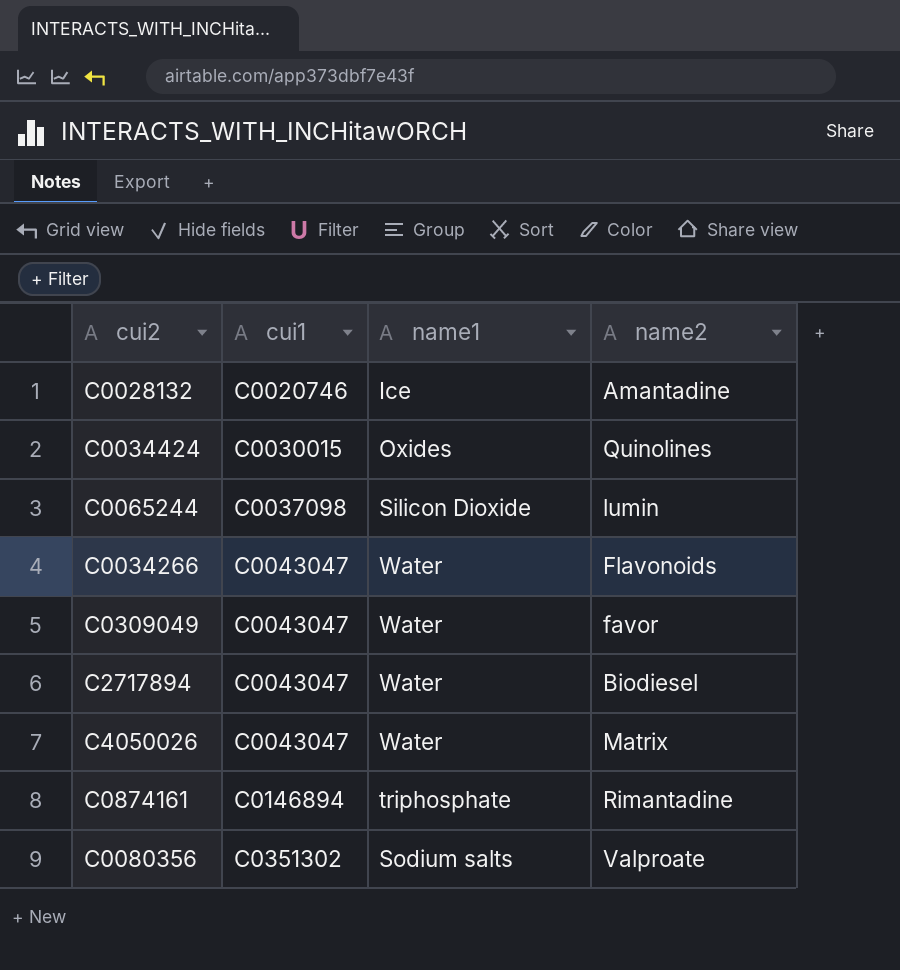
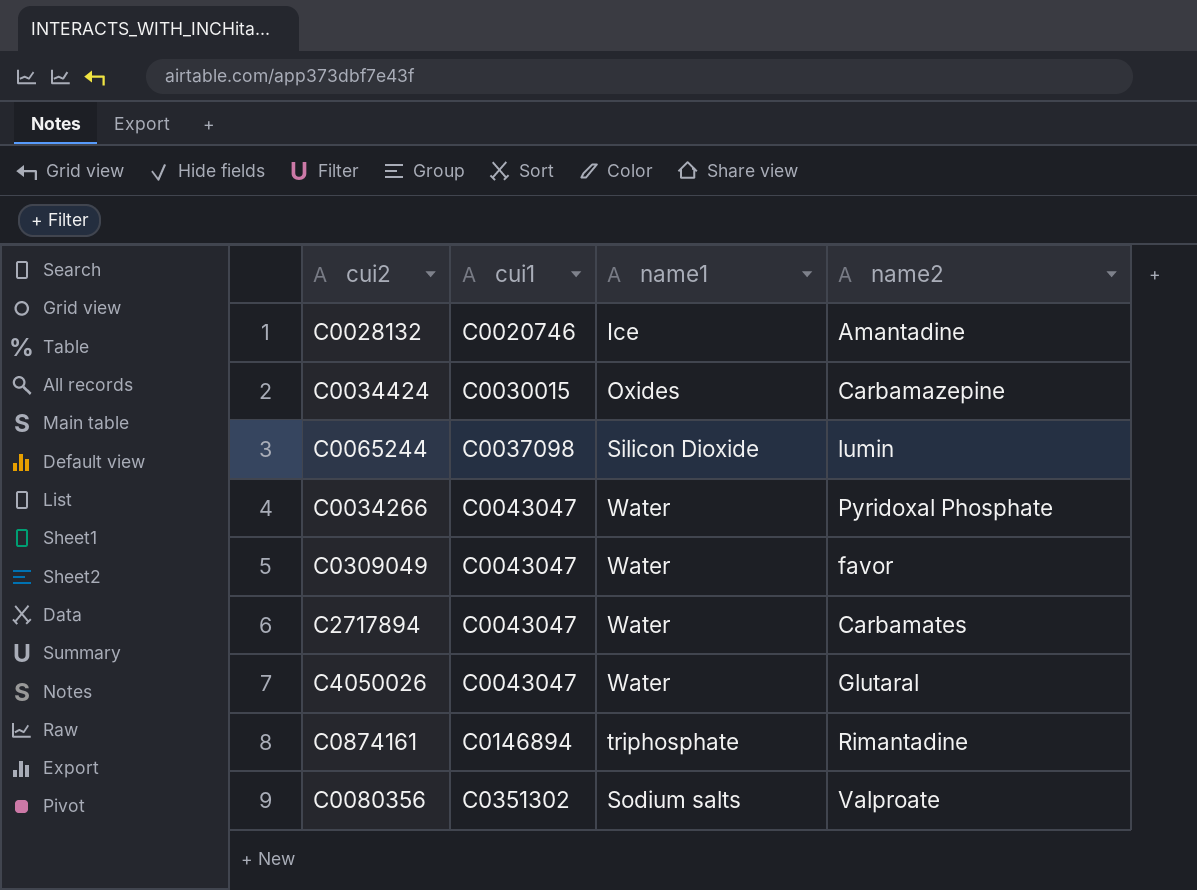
C0034424 | name2: Quinolines -> Carbamazepine
C0034266 | name2: Flavonoids -> Pyridoxal Phosphate
C2717894 | name2: Biodiesel -> Carbamates
C4050026 | name2: Matrix -> Glutaral

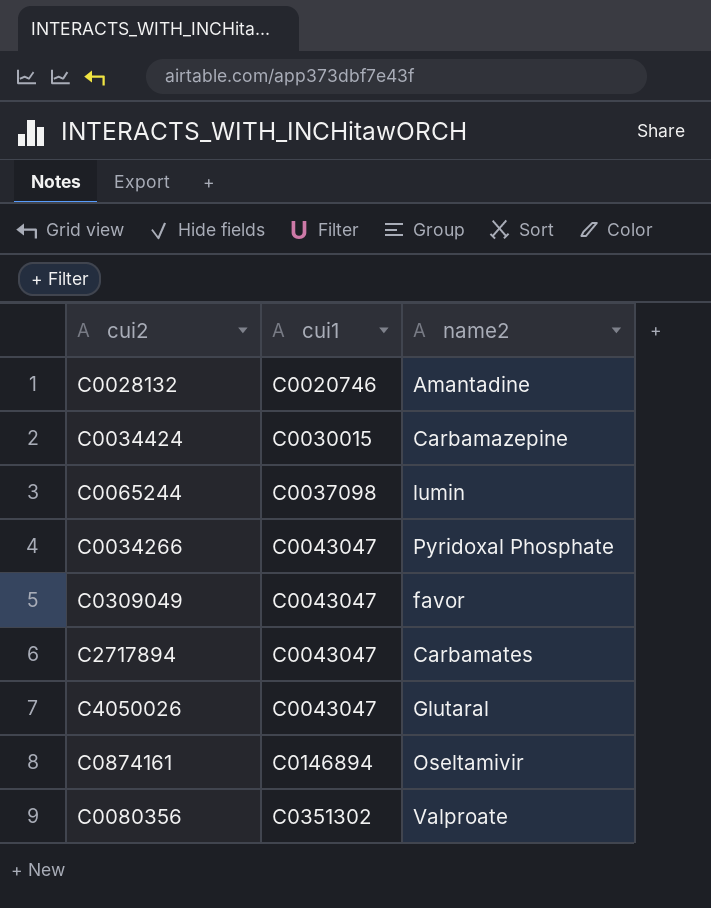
column name1 | position: 3 -> none
C0874161 | name2: Rimantadine -> Oseltamivir

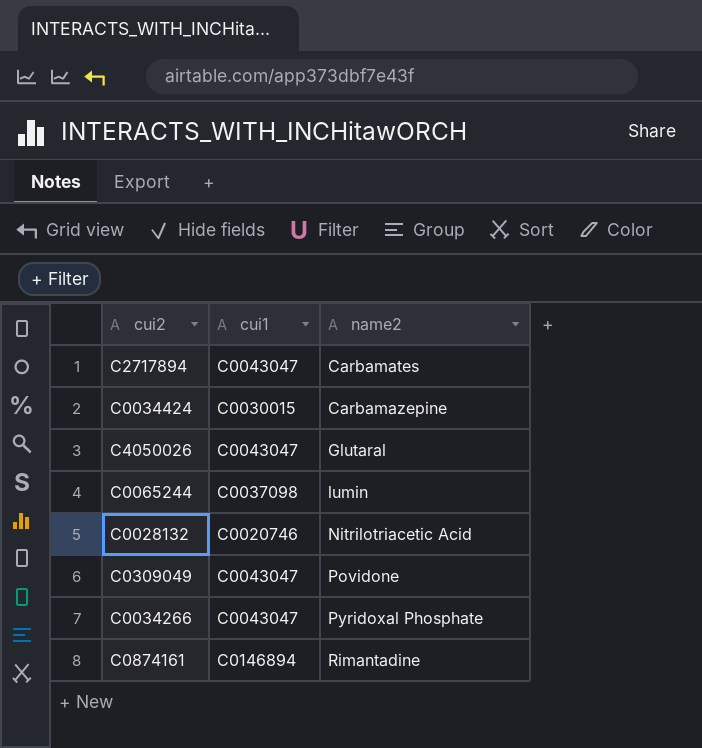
row order: cui1 ascending -> name2 ascending
row C0080356: C0351302 | Valproate -> none
C0028132 | name2: Amantadine -> Nitrilotriacetic Acid
C0309049 | name2: favor -> Povidone
C0874161 | name2: Oseltamivir -> Rimantadine

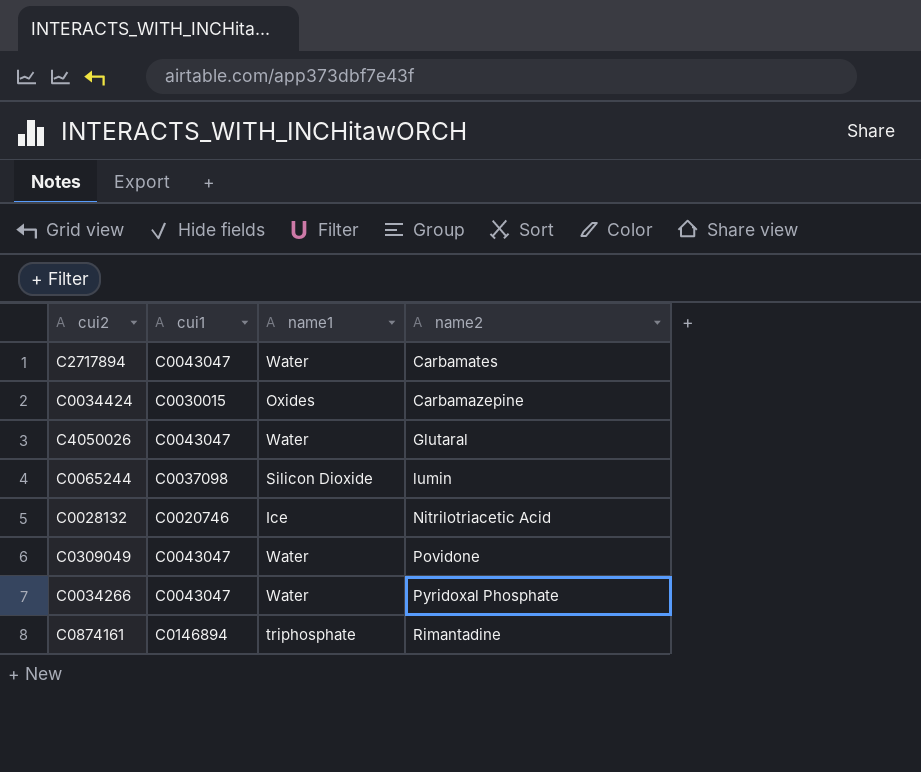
column name1 | position: none -> 3

